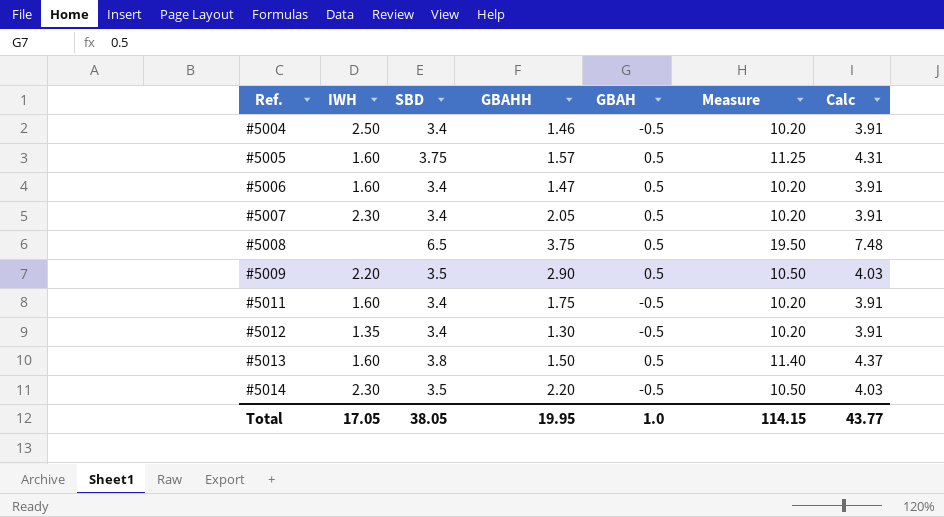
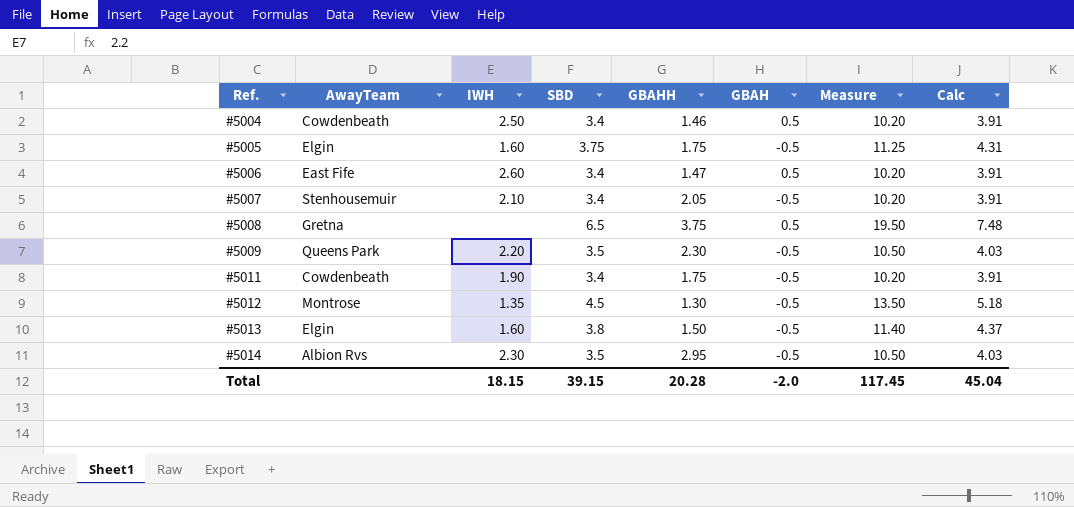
column AwayTeam | position: none -> 2
#5004 | GBAH: -0.5 -> 0.5
#5005 | GBAHH: 1.57 -> 1.75
#5005 | GBAH: 0.5 -> -0.5
#5006 | IWH: 1.60 -> 2.60
#5007 | IWH: 2.30 -> 2.10
#5007 | GBAH: 0.5 -> -0.5
#5009 | GBAHH: 2.90 -> 2.30
#5009 | GBAH: 0.5 -> -0.5
#5011 | IWH: 1.60 -> 1.90
#5012 | SBD: 3.4 -> 4.5
#5012 | Measure: 10.20 -> 13.50
#5012 | Calc: 3.91 -> 5.18
#5013 | GBAH: 0.5 -> -0.5
#5014 | GBAHH: 2.20 -> 2.95
Total | IWH: 17.05 -> 18.15
Total | SBD: 38.05 -> 39.15
Total | GBAHH: 19.95 -> 20.28
Total | GBAH: 1.0 -> -2.0
Total | Measure: 114.15 -> 117.45
Total | Calc: 43.77 -> 45.04

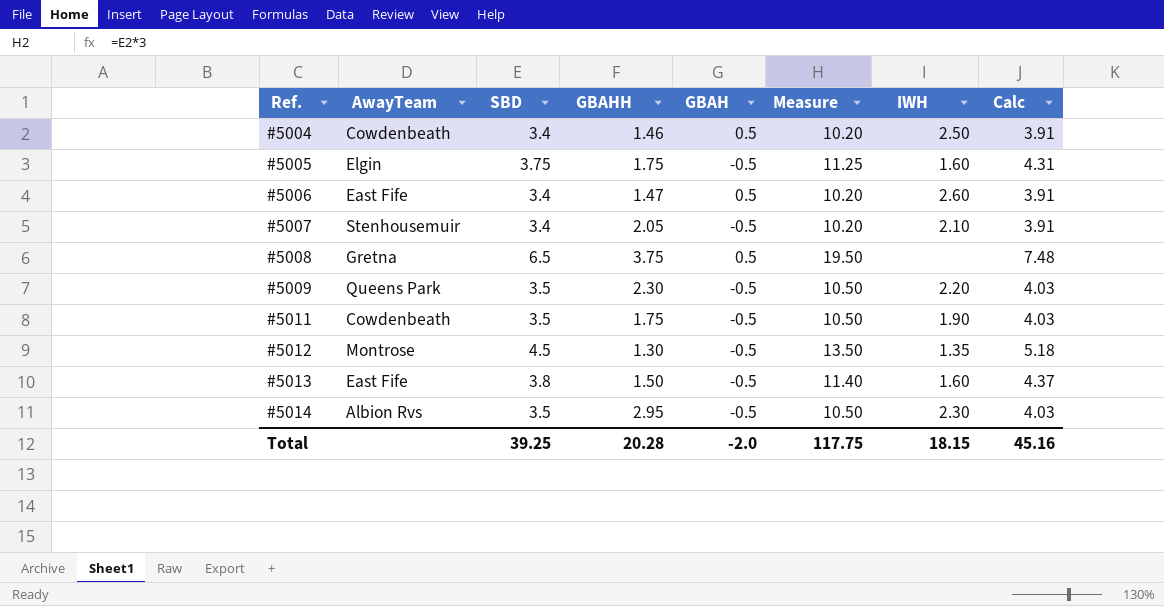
column IWH | position: 3 -> 7
#5011 | SBD: 3.4 -> 3.5
#5011 | Measure: 10.20 -> 10.50
#5011 | Calc: 3.91 -> 4.03
#5013 | AwayTeam: Elgin -> East Fife
Total | SBD: 39.15 -> 39.25
Total | Measure: 117.45 -> 117.75
Total | Calc: 45.04 -> 45.16

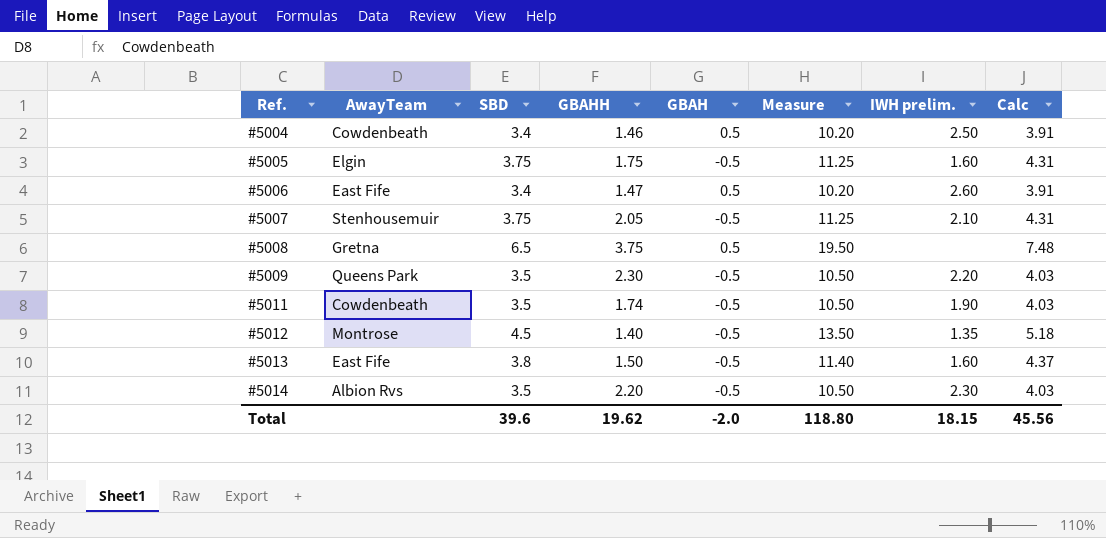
column name: IWH -> IWH prelim.
#5007 | SBD: 3.4 -> 3.75
#5007 | Measure: 10.20 -> 11.25
#5007 | Calc: 3.91 -> 4.31
#5011 | GBAHH: 1.75 -> 1.74
#5012 | GBAHH: 1.30 -> 1.40
#5014 | GBAHH: 2.95 -> 2.20
Total | SBD: 39.25 -> 39.6
Total | GBAHH: 20.28 -> 19.62
Total | Measure: 117.75 -> 118.80
Total | Calc: 45.16 -> 45.56

